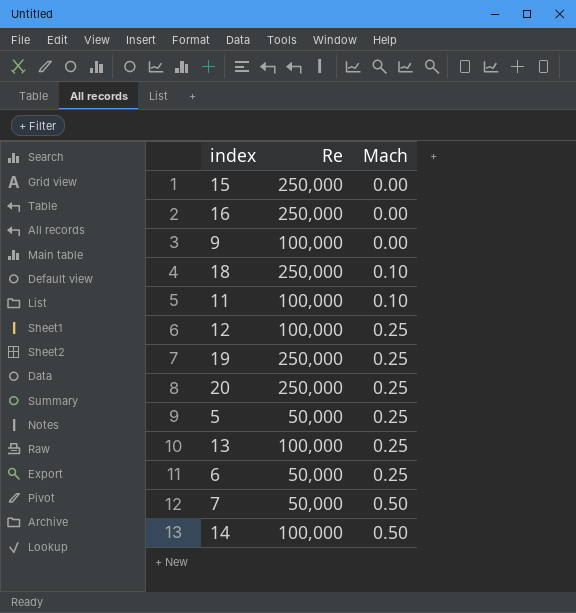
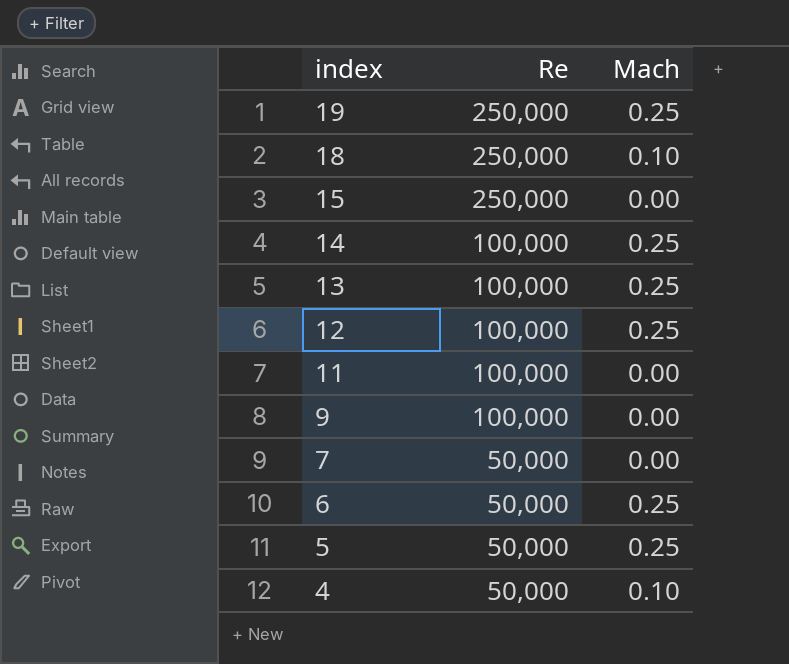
row order: Mach ascending -> index descending
row 16: 250,000 | 0.00 -> none
row 20: 250,000 | 0.25 -> none
14 | Mach: 0.50 -> 0.25
11 | Mach: 0.10 -> 0.00
7 | Mach: 0.50 -> 0.00
row 4: none -> 50,000 | 0.10

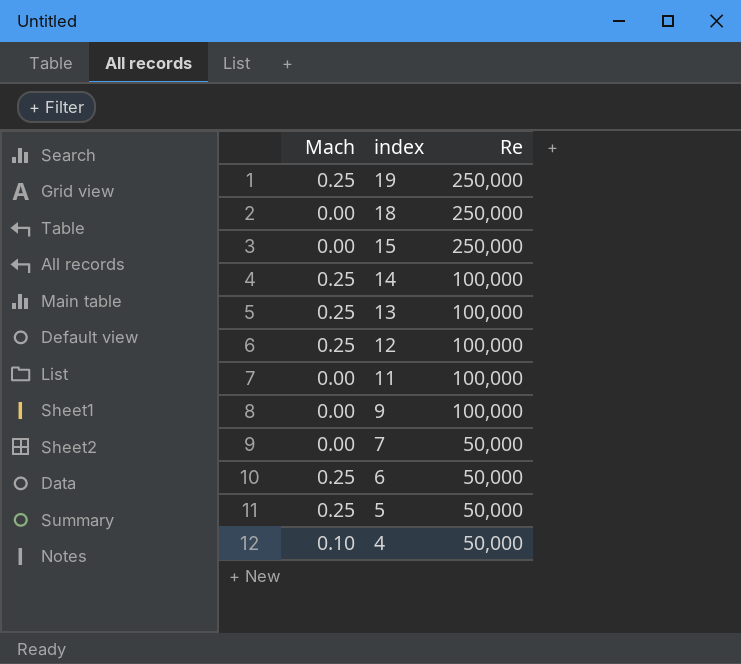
column Mach | position: 3 -> 1
18 | Mach: 0.10 -> 0.00

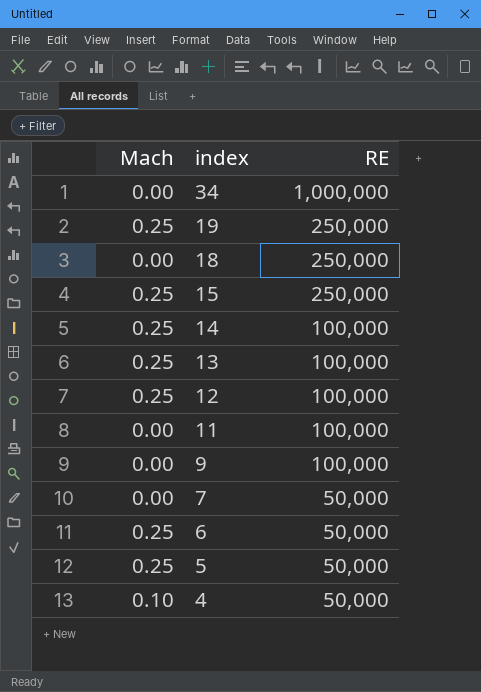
column name: Re -> RE
row 34: none -> 0.00 | 1,000,000
15 | Mach: 0.00 -> 0.25

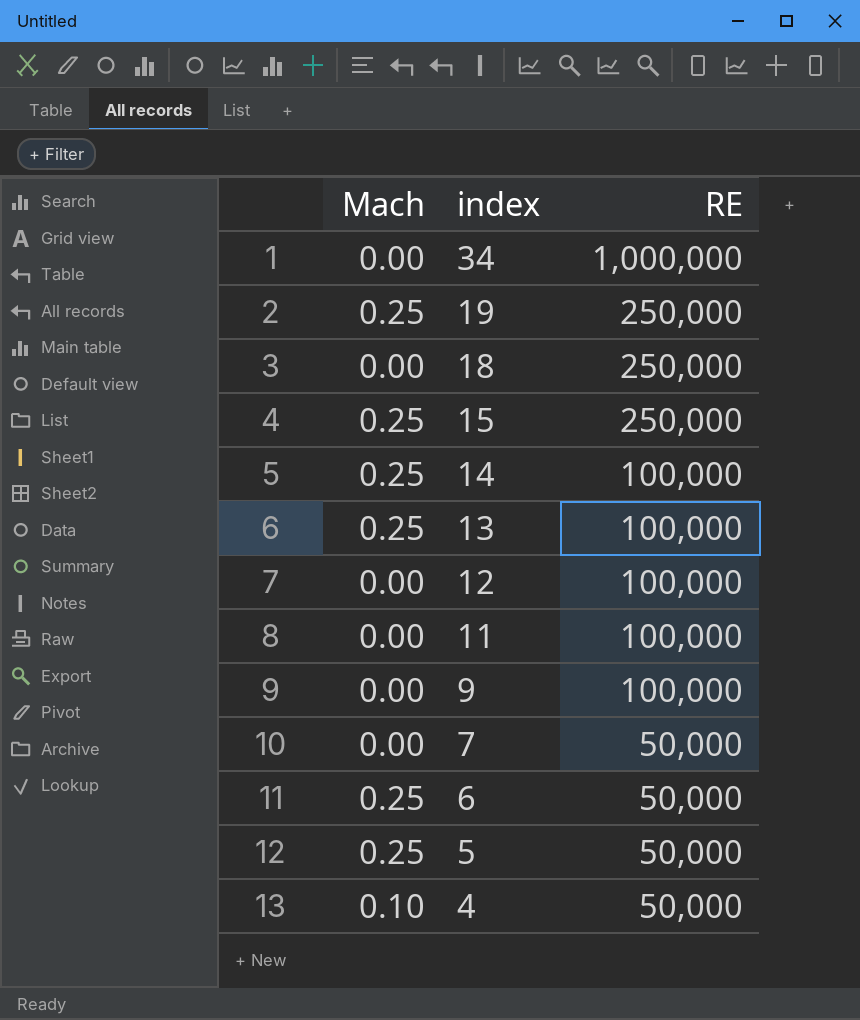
12 | Mach: 0.25 -> 0.00

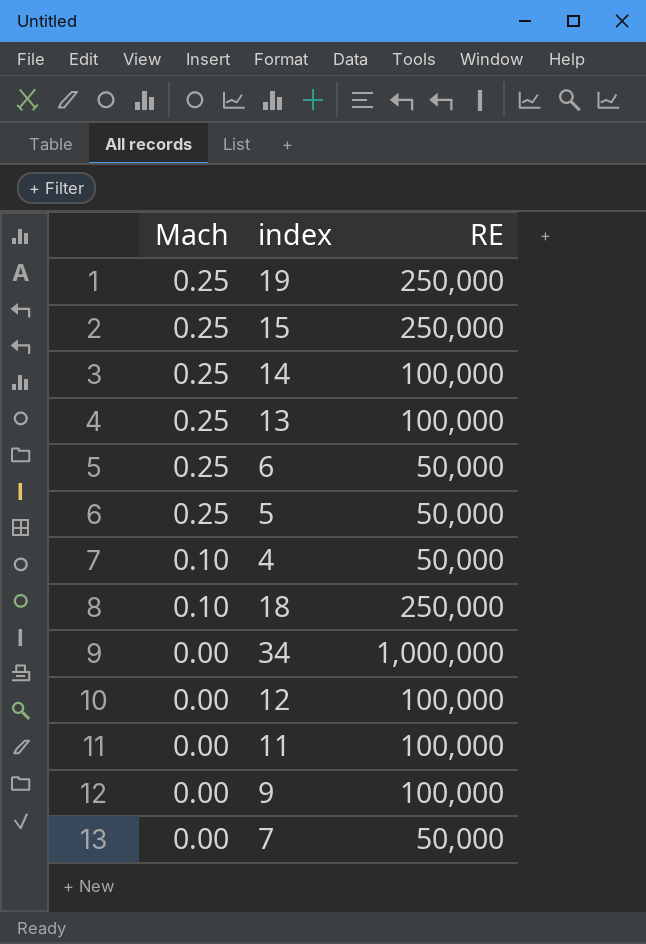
row order: index descending -> Mach descending
18 | Mach: 0.00 -> 0.10

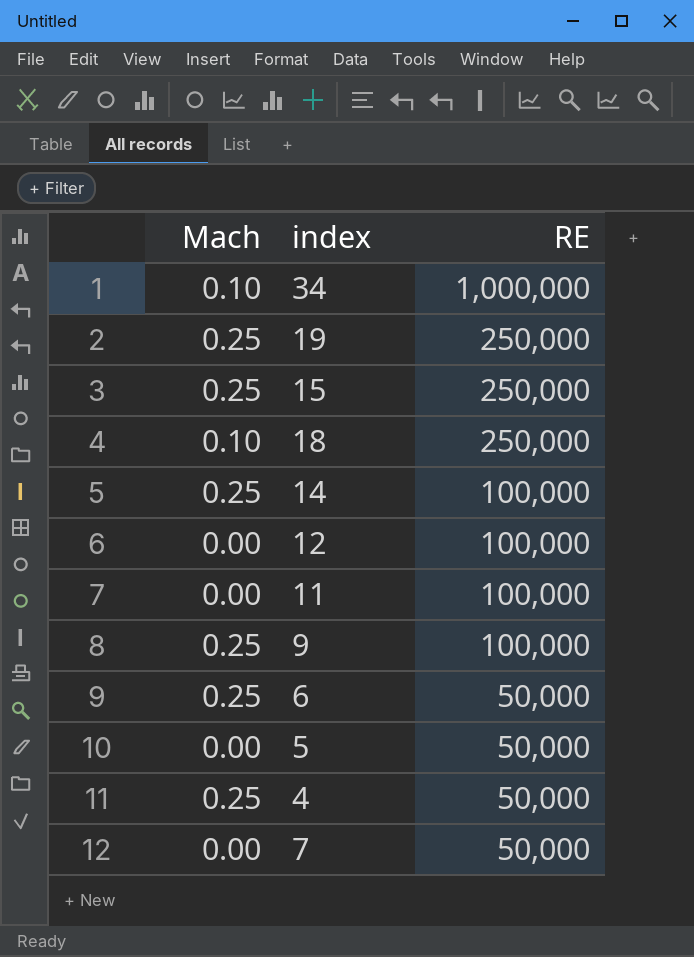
row order: Mach descending -> RE descending
row 13: 0.25 | 100,000 -> none
34 | Mach: 0.00 -> 0.10
9 | Mach: 0.00 -> 0.25
5 | Mach: 0.25 -> 0.00
4 | Mach: 0.10 -> 0.25

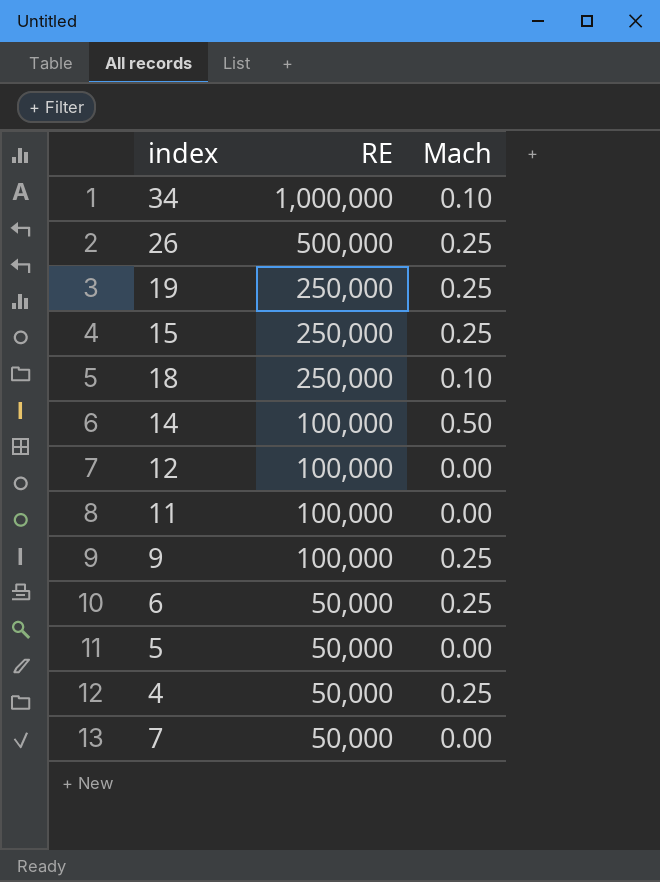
column Mach | position: 1 -> 3
row 26: none -> 500,000 | 0.25
14 | Mach: 0.25 -> 0.50

